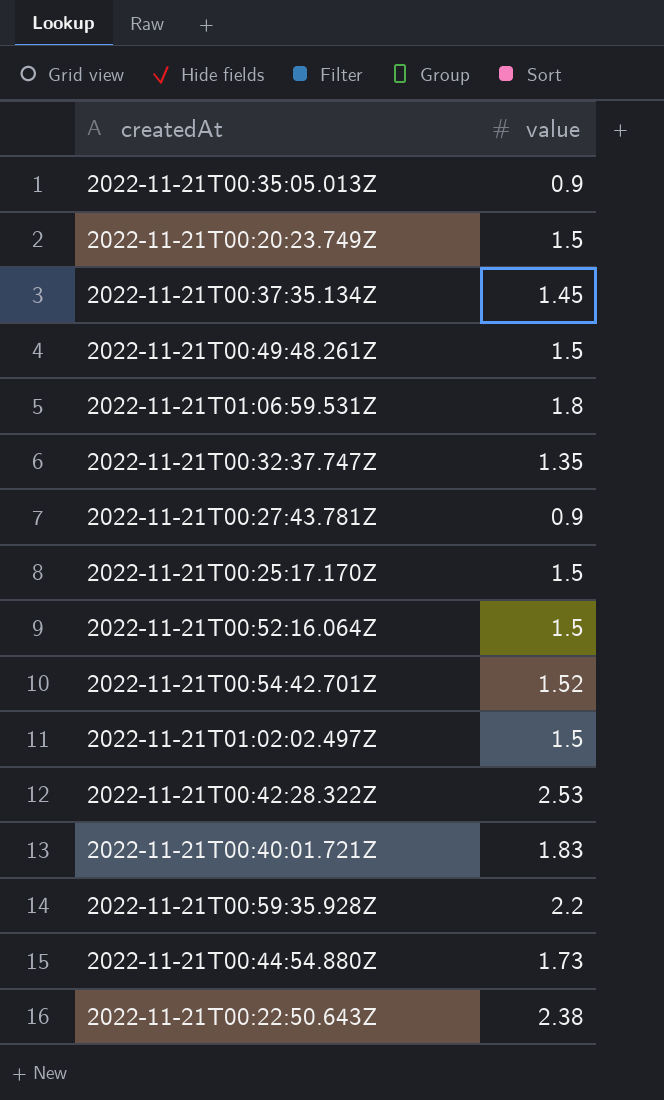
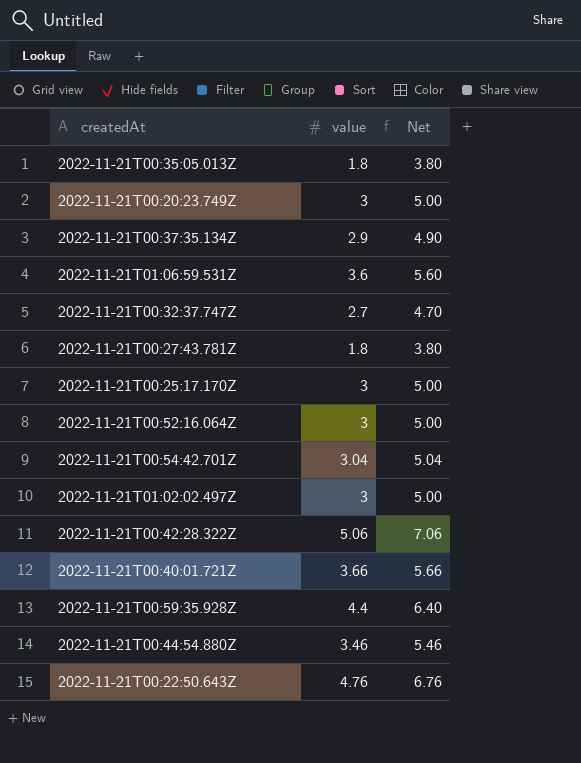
column Net | formula: none -> [value] + 2
row 2022-11-21T00:49:48.261Z: 1.5 -> none
2022-11-21T00:35:05.013Z | value: 0.9 -> 1.8
2022-11-21T00:20:23.749Z | value: 1.5 -> 3
2022-11-21T00:37:35.134Z | value: 1.45 -> 2.9
2022-11-21T01:06:59.531Z | value: 1.8 -> 3.6
2022-11-21T00:32:37.747Z | value: 1.35 -> 2.7
2022-11-21T00:27:43.781Z | value: 0.9 -> 1.8
2022-11-21T00:25:17.170Z | value: 1.5 -> 3
2022-11-21T00:52:16.064Z | value: 1.5 -> 3
2022-11-21T00:54:42.701Z | value: 1.52 -> 3.04
2022-11-21T01:02:02.497Z | value: 1.5 -> 3
2022-11-21T00:42:28.322Z | value: 2.53 -> 5.06
2022-11-21T00:40:01.721Z | value: 1.83 -> 3.66
2022-11-21T00:59:35.928Z | value: 2.2 -> 4.4
2022-11-21T00:44:54.880Z | value: 1.73 -> 3.46
2022-11-21T00:22:50.643Z | value: 2.38 -> 4.76

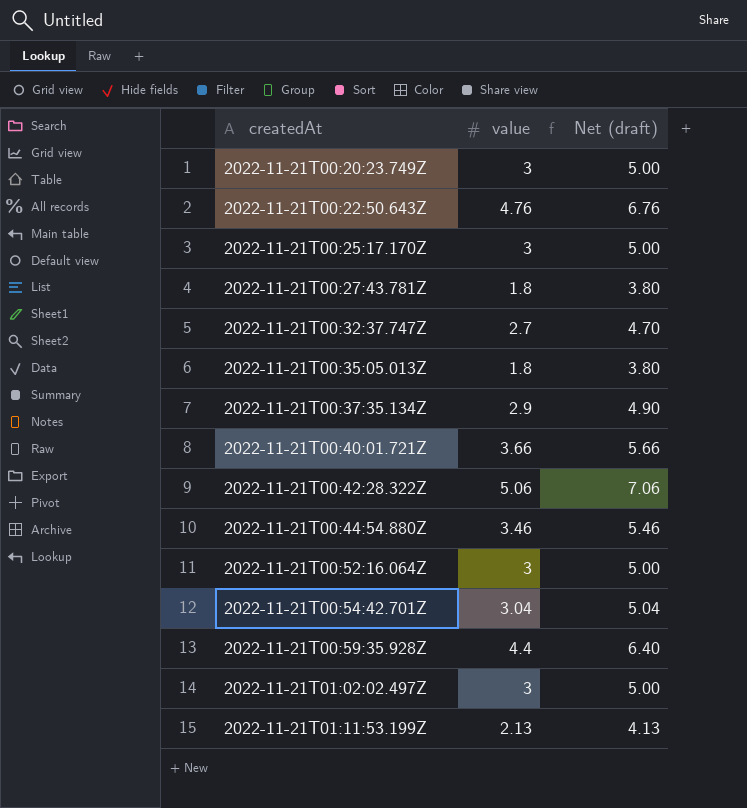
row order: none -> createdAt ascending
column name: Net -> Net (draft)
row 2022-11-21T01:06:59.531Z: 3.6 | 5.60 -> none
row 2022-11-21T01:11:53.199Z: none -> 2.13 | 4.13

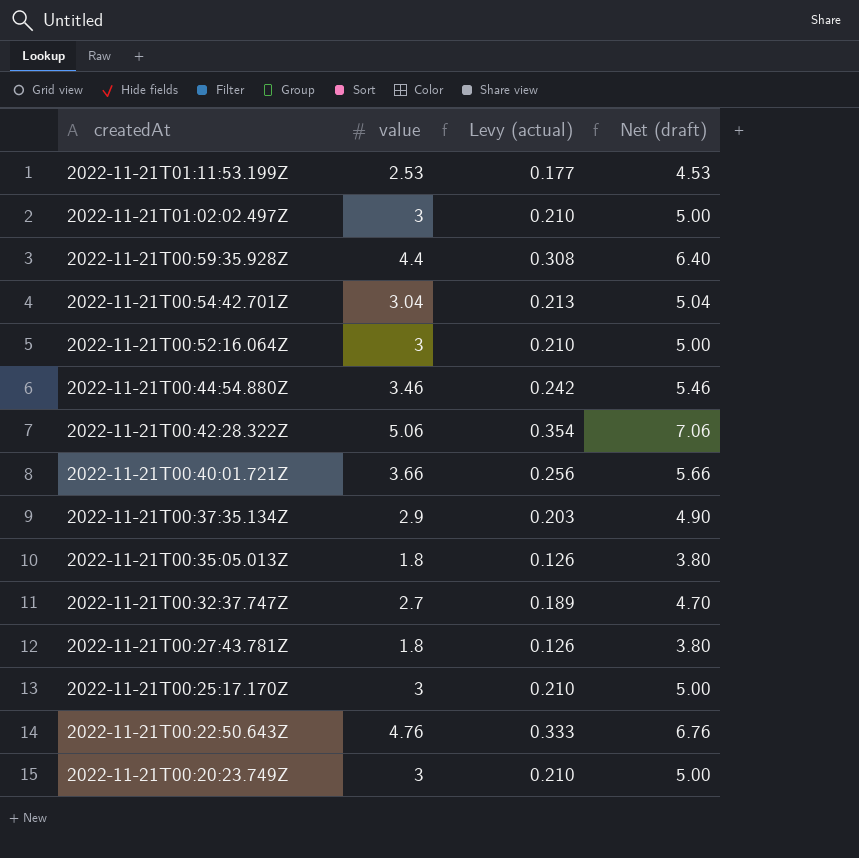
row order: createdAt ascending -> createdAt descending
column Levy (actual) | formula: none -> [value] * 0.07
2022-11-21T01:11:53.199Z | value: 2.13 -> 2.53
2022-11-21T01:11:53.199Z | Net (draft): 4.13 -> 4.53

